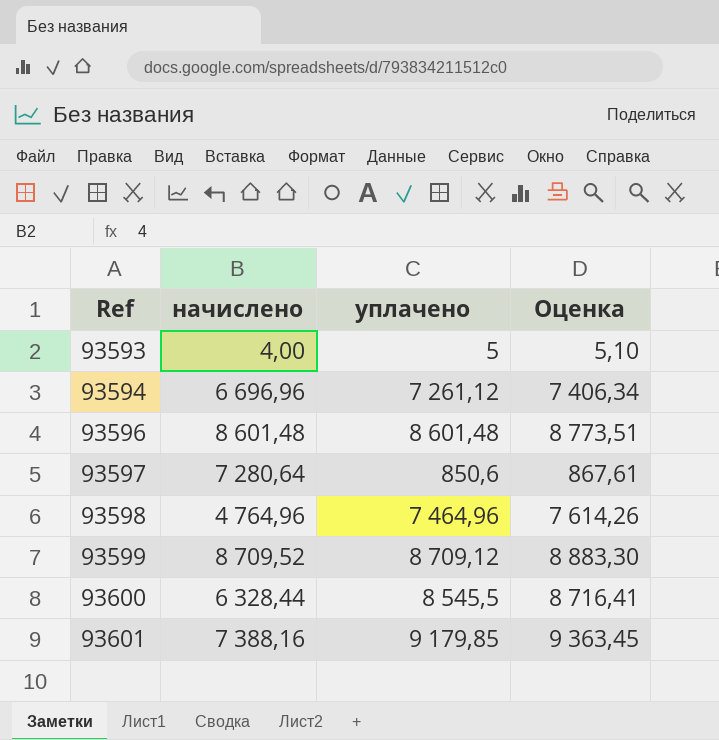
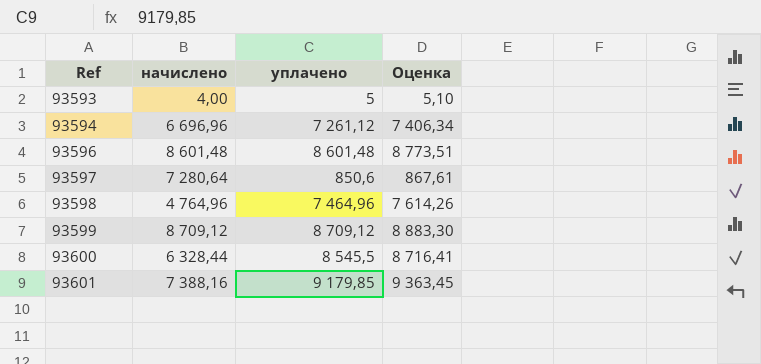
93599 | начислено: 8 709,52 -> 8 709,12

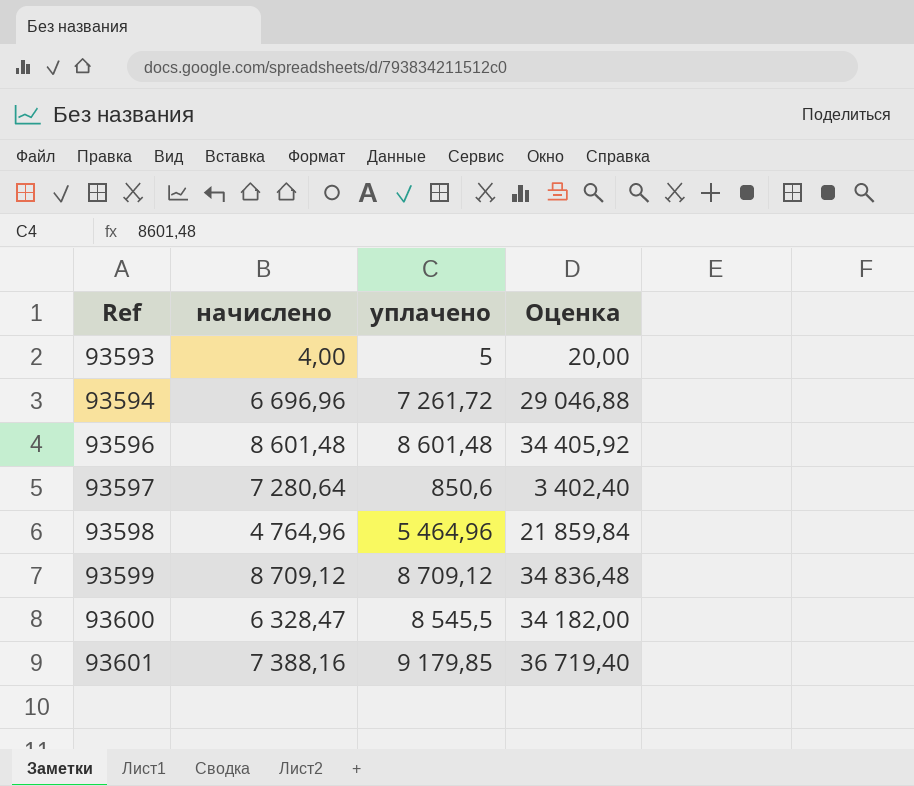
column Оценка | formula: [уплачено] * 1,02 -> [уплачено] * 4
93594 | уплачено: 7 261,12 -> 7 261,72
93598 | уплачено: 7 464,96 -> 5 464,96
93600 | начислено: 6 328,44 -> 6 328,47

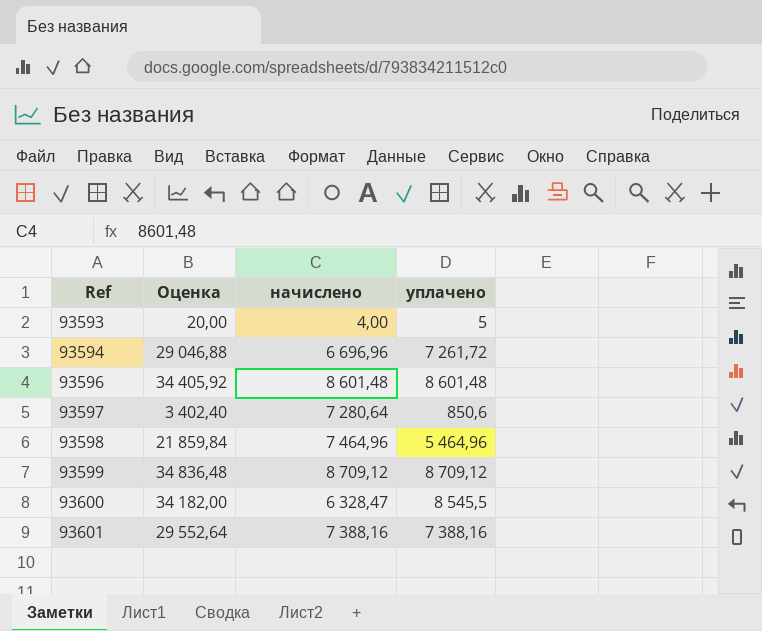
column Оценка | position: 4 -> 2
93598 | начислено: 4 764,96 -> 7 464,96
93601 | Оценка: 36 719,40 -> 29 552,64
93601 | уплачено: 9 179,85 -> 7 388,16

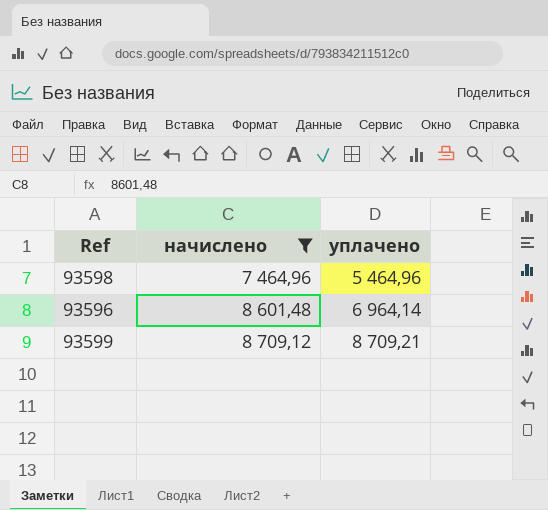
filter: none -> начислено >= 7 464,96
row order: Ref ascending -> начислено ascending
column Оценка | formula: [уплачено] * 4 -> none
93596 | уплачено: 8 601,48 -> 6 964,14
93599 | уплачено: 8 709,12 -> 8 709,21

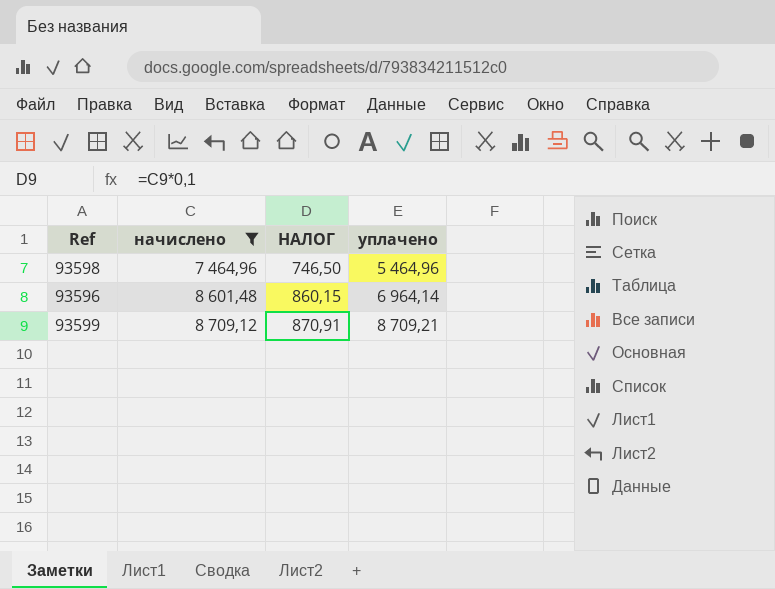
column НАЛОГ | formula: none -> [начислено] * 0,1

